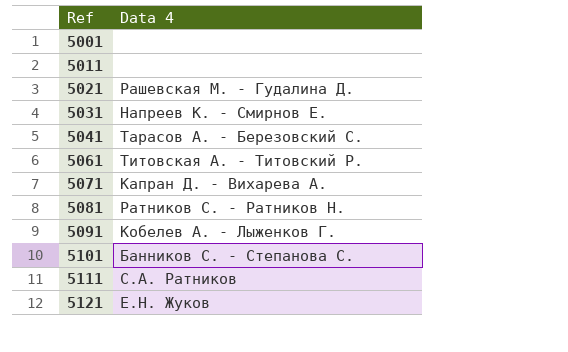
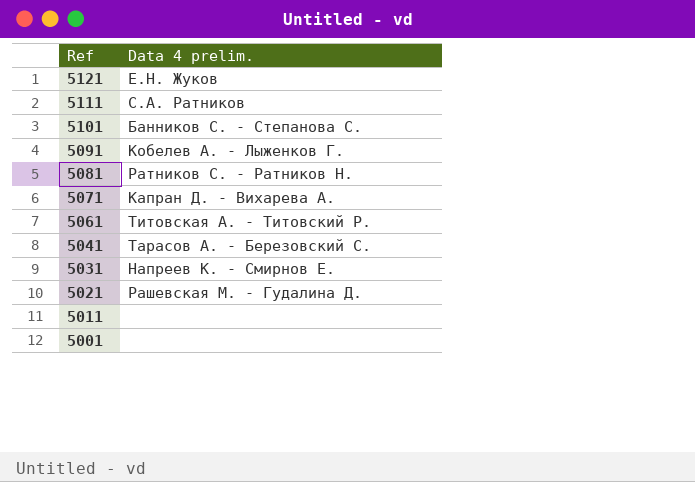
row order: Ref ascending -> Ref descending
column name: Data 4 -> Data 4 prelim.

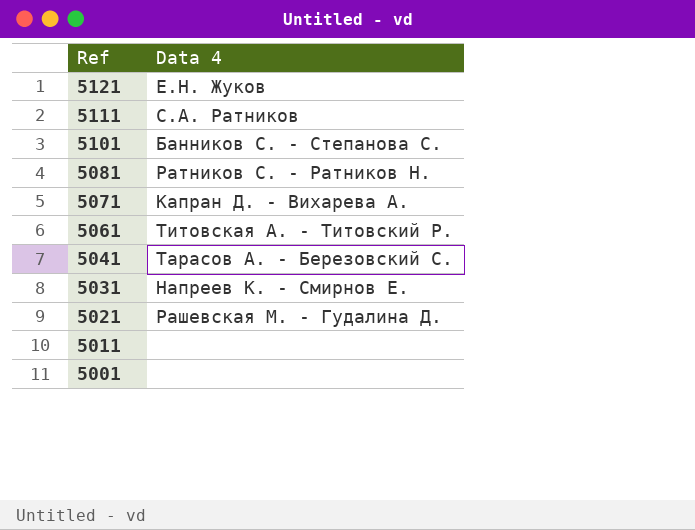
column name: Data 4 prelim. -> Data 4
row 5091: Кобелев А. - Лыженков Г. -> none

